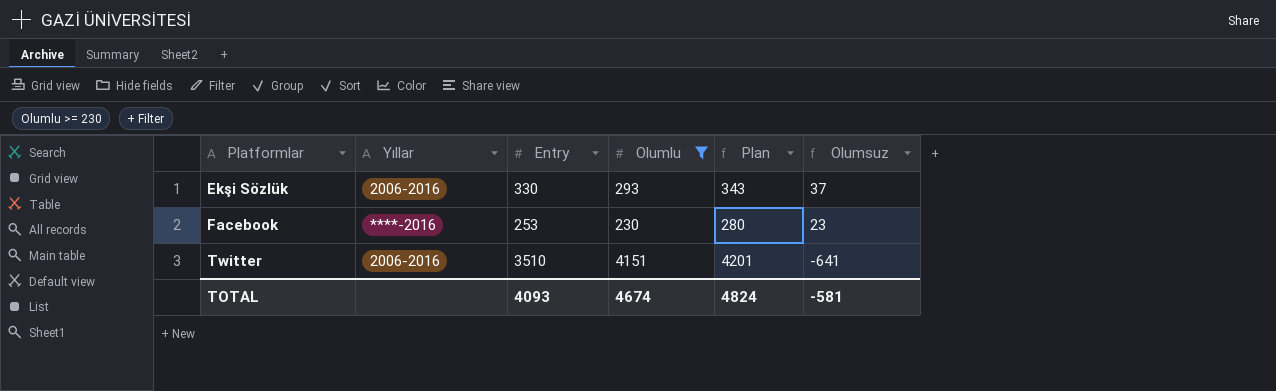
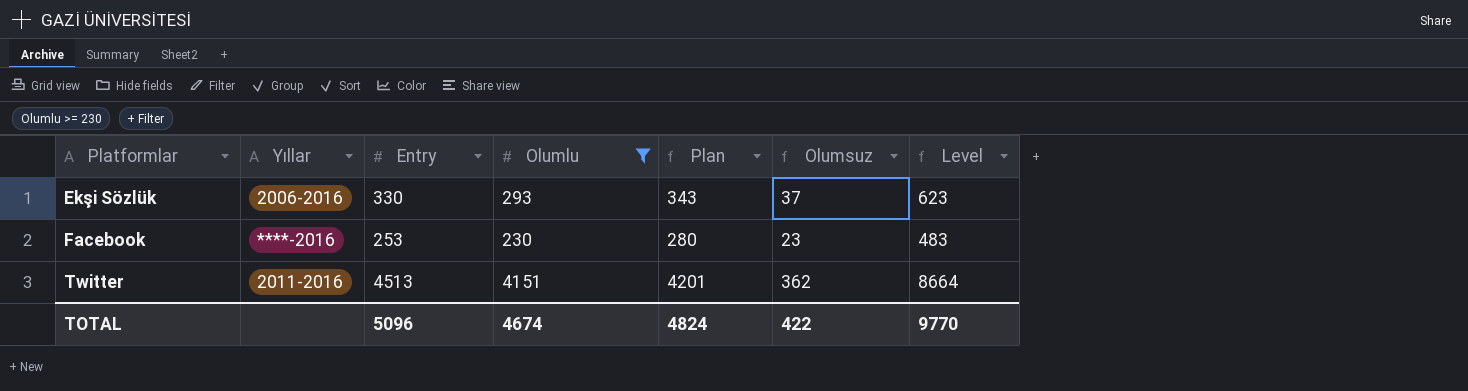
column Level | formula: none -> [Entry] + [Olumlu]
Twitter | Yıllar: 2006-2016 -> 2011-2016
Twitter | Entry: 3510 -> 4513
Twitter | Olumsuz: -641 -> 362
TOTAL | Entry: 4093 -> 5096
TOTAL | Olumsuz: -581 -> 422

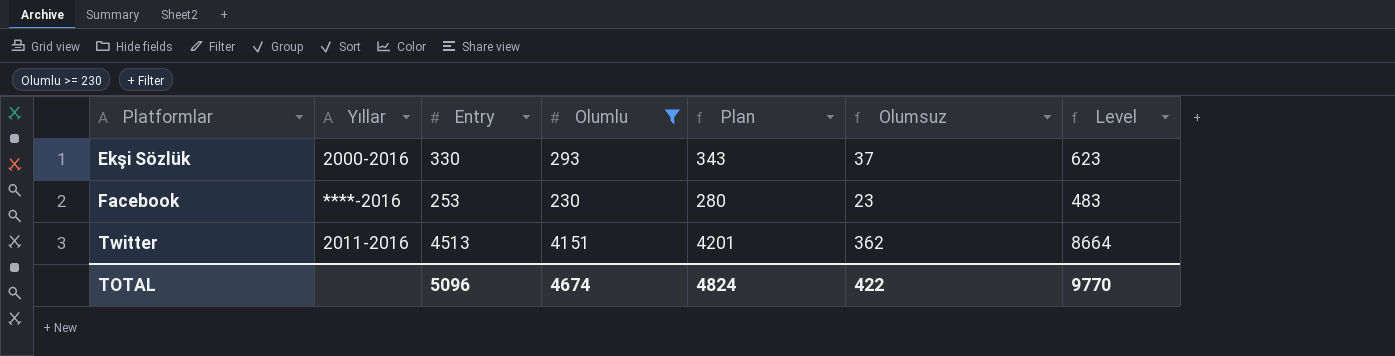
Ekşi Sözlük | Yıllar: 2006-2016 -> 2000-2016

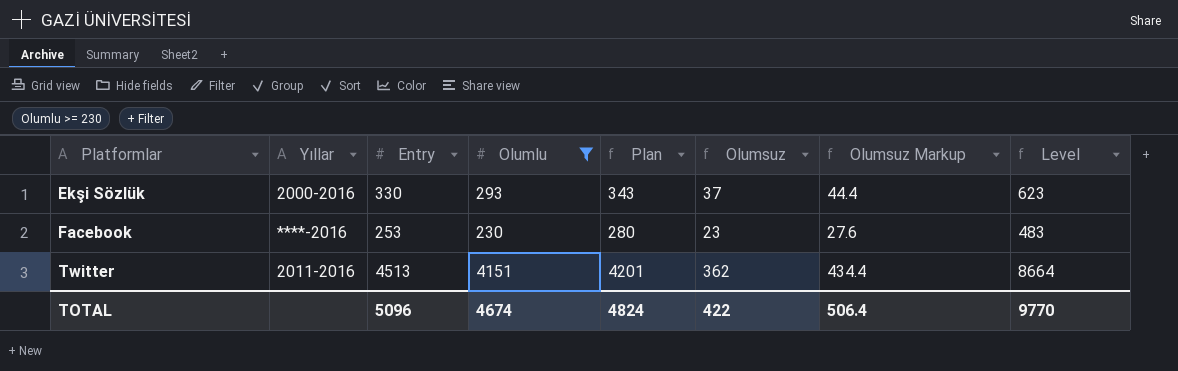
column Olumsuz Markup | formula: none -> [Olumsuz] * 1.2

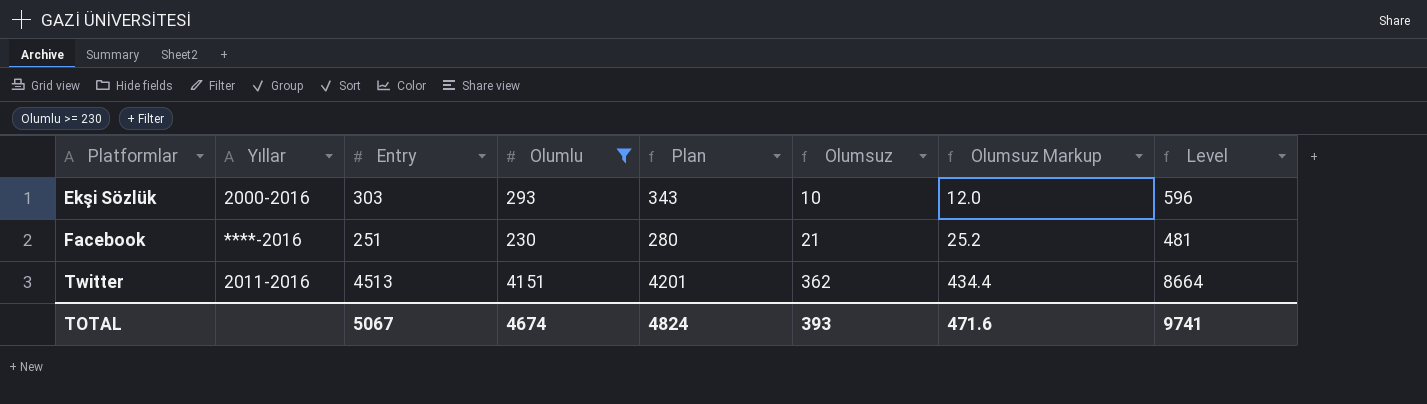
Ekşi Sözlük | Entry: 330 -> 303
Ekşi Sözlük | Olumsuz: 37 -> 10
Ekşi Sözlük | Olumsuz Markup: 44.4 -> 12.0
Ekşi Sözlük | Level: 623 -> 596
Facebook | Entry: 253 -> 251
Facebook | Olumsuz: 23 -> 21
Facebook | Olumsuz Markup: 27.6 -> 25.2
Facebook | Level: 483 -> 481
TOTAL | Entry: 5096 -> 5067
TOTAL | Olumsuz: 422 -> 393
TOTAL | Olumsuz Markup: 506.4 -> 471.6
TOTAL | Level: 9770 -> 9741

